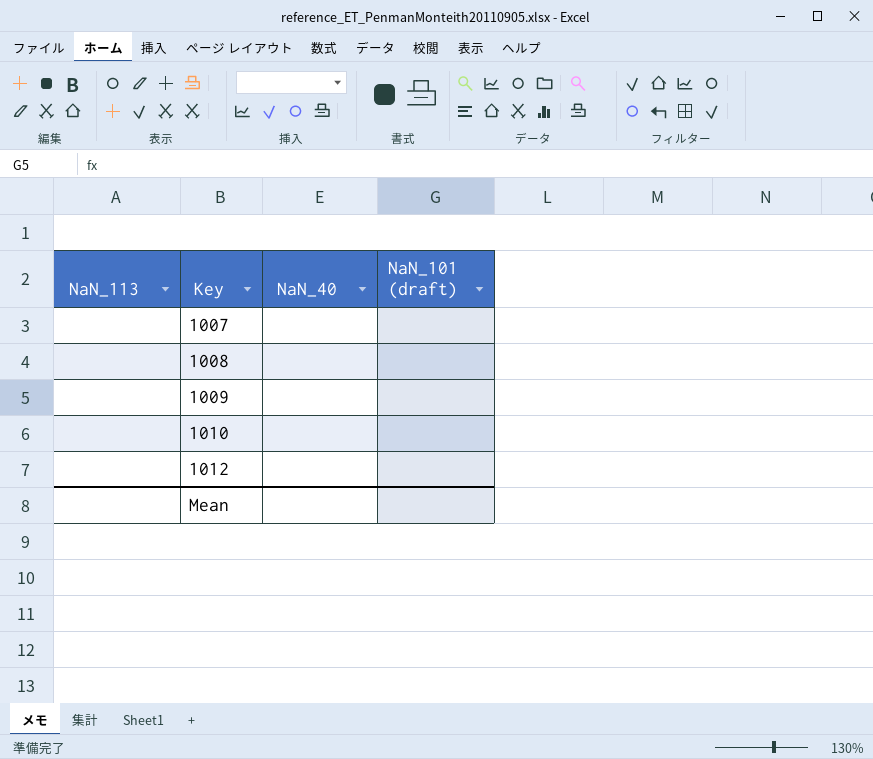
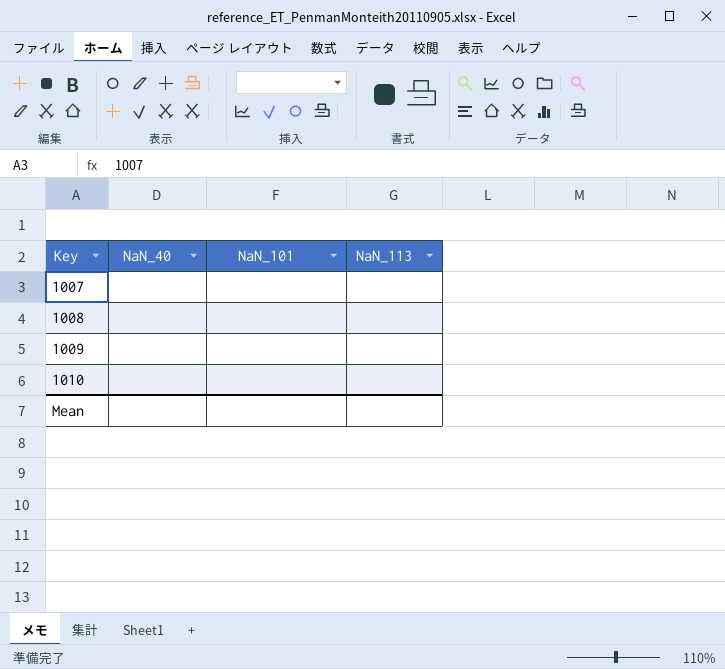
column name: NaN_101 (draft) -> NaN_101
column NaN_113 | position: 1 -> 4
row 1012: none | none | none -> none

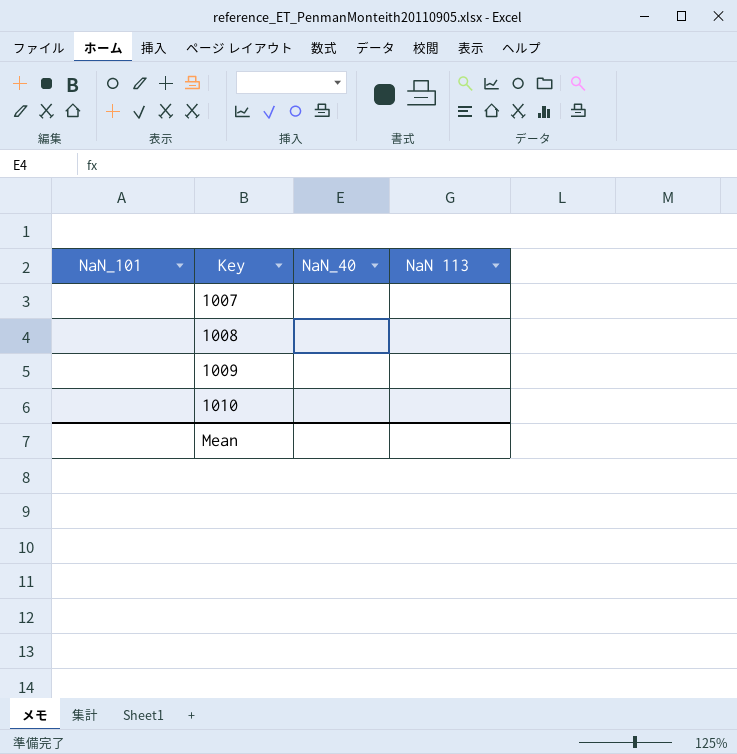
column NaN_101 | position: 3 -> 1
column name: NaN_113 -> NaN 113

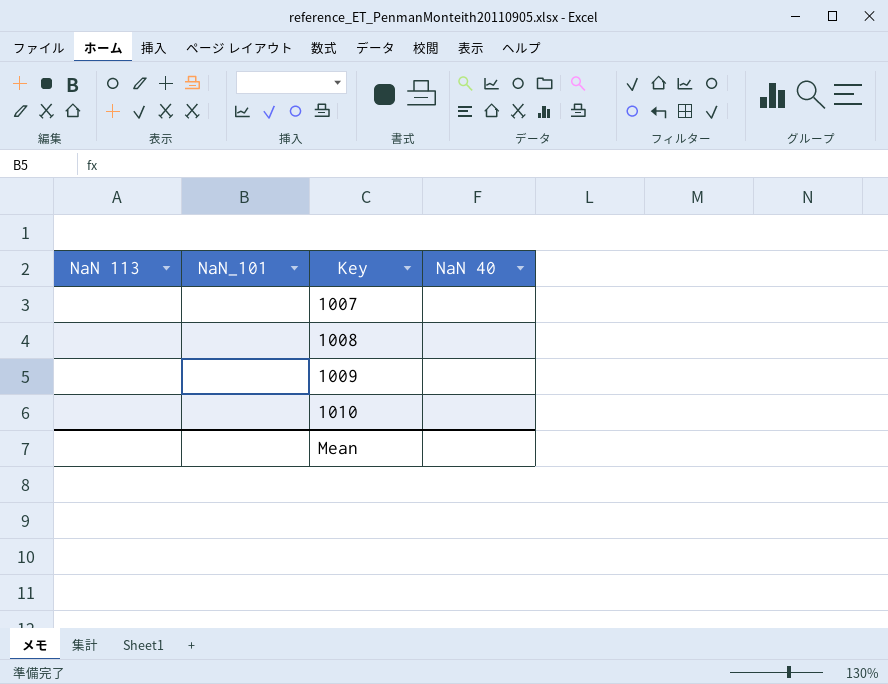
column NaN 113 | position: 4 -> 1
column name: NaN_40 -> NaN 40

